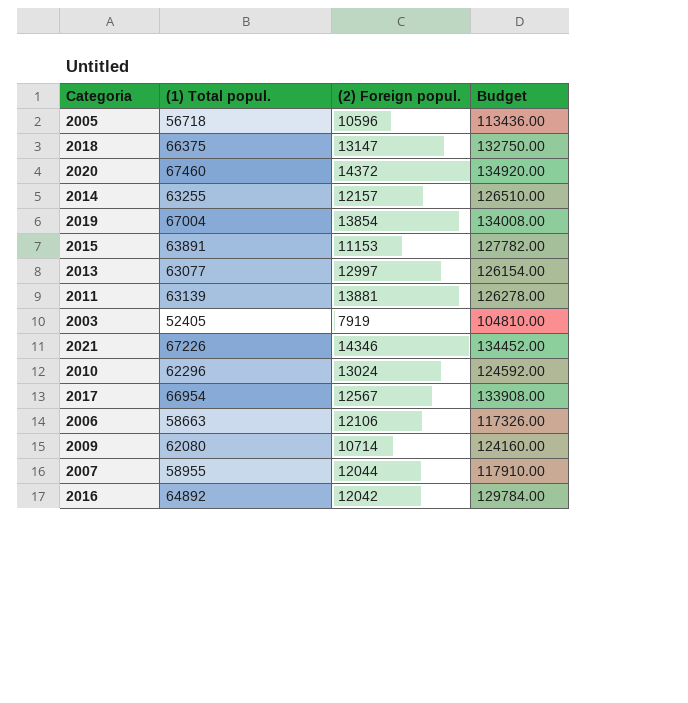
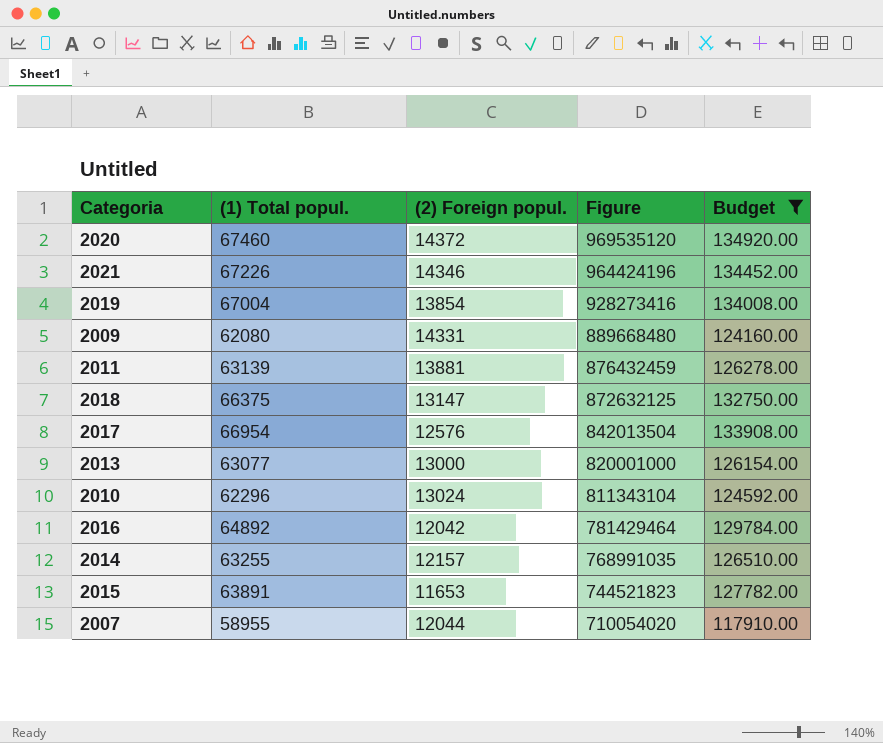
filter: none -> Budget >= 117910.00
row order: none -> Figure descending
column Figure | formula: none -> [(1) Total popul.] * [(2) Foreign popul.]
2009 | (2) Foreign popul.: 10714 -> 14331
2017 | (2) Foreign popul.: 12567 -> 12576
2013 | (2) Foreign popul.: 12997 -> 13000
2015 | (2) Foreign popul.: 11153 -> 11653

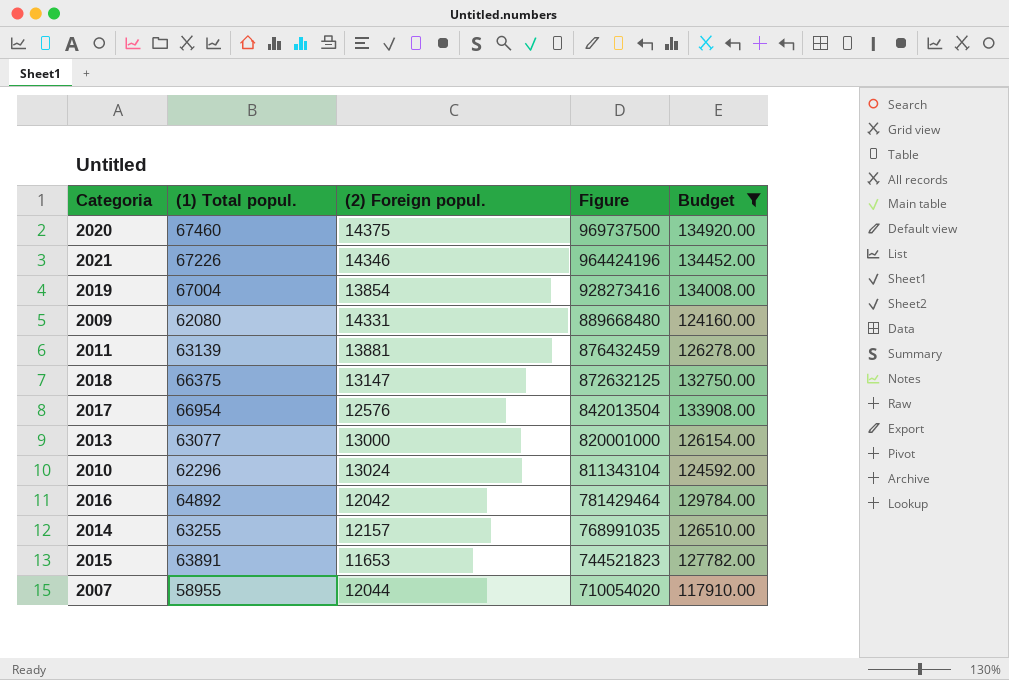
2020 | (2) Foreign popul.: 14372 -> 14375
2020 | Figure: 969535120 -> 969737500

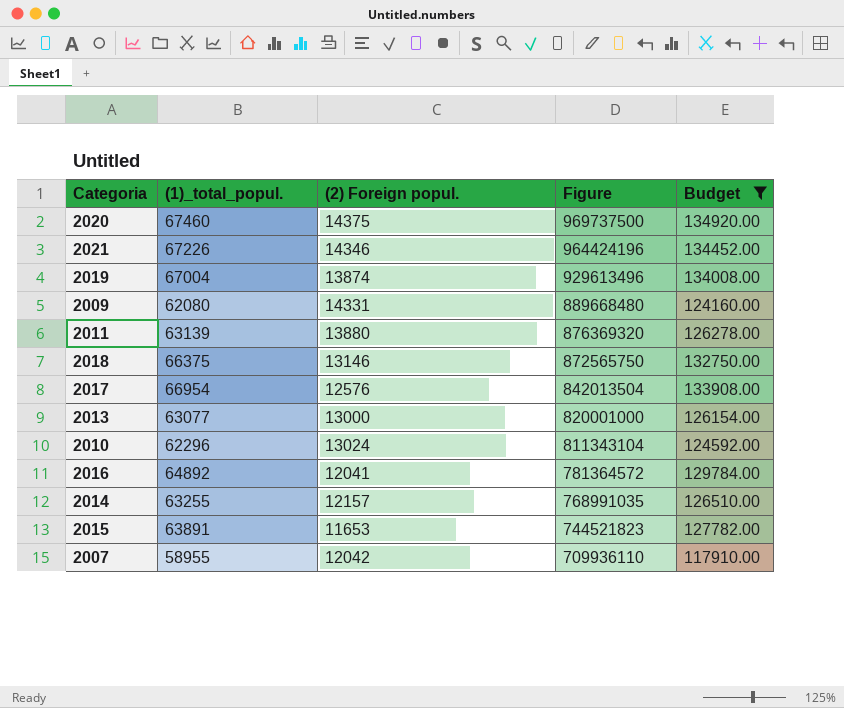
column name: (1) Total popul. -> (1)_total_popul.
2019 | (2) Foreign popul.: 13854 -> 13874
2019 | Figure: 928273416 -> 929613496
2011 | (2) Foreign popul.: 13881 -> 13880
2011 | Figure: 876432459 -> 876369320
2018 | (2) Foreign popul.: 13147 -> 13146
2018 | Figure: 872632125 -> 872565750
2016 | (2) Foreign popul.: 12042 -> 12041
2016 | Figure: 781429464 -> 781364572
2007 | (2) Foreign popul.: 12044 -> 12042
2007 | Figure: 710054020 -> 709936110

